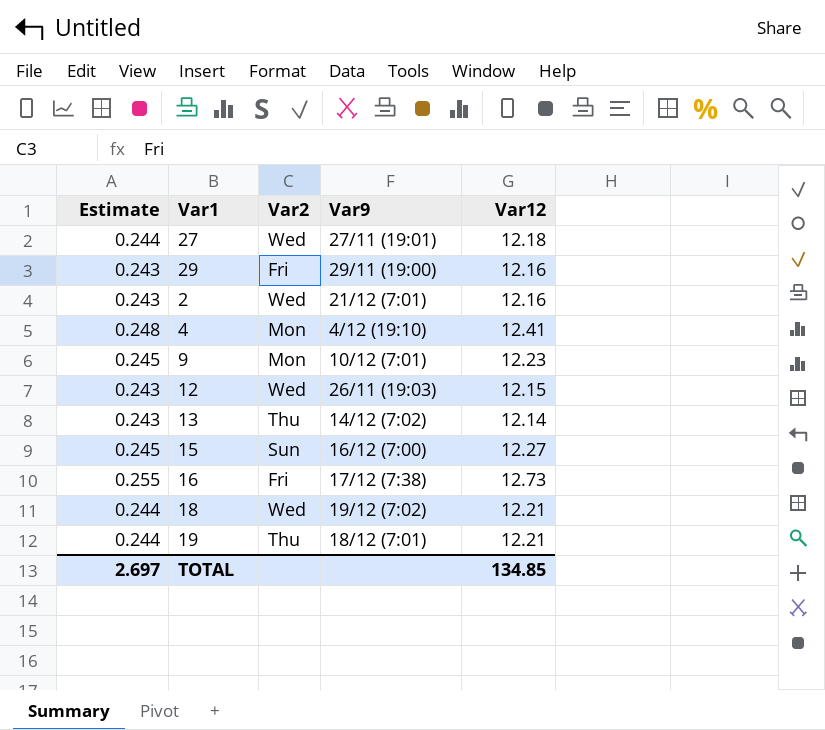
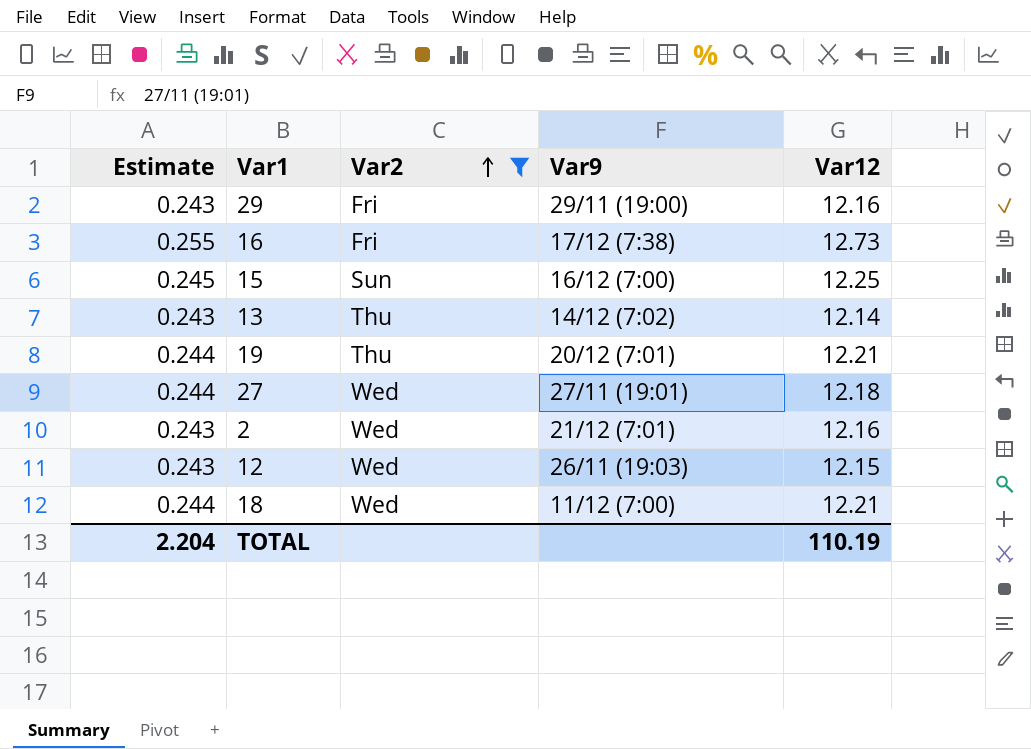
filter: none -> Var2 != Mon
row order: none -> Var2 ascending
15 | Var12: 12.27 -> 12.25
19 | Var9: 18/12 (7:01) -> 20/12 (7:01)
18 | Var9: 19/12 (7:02) -> 11/12 (7:00)
TOTAL | Estimate: 2.697 -> 2.204
TOTAL | Var12: 134.85 -> 110.19

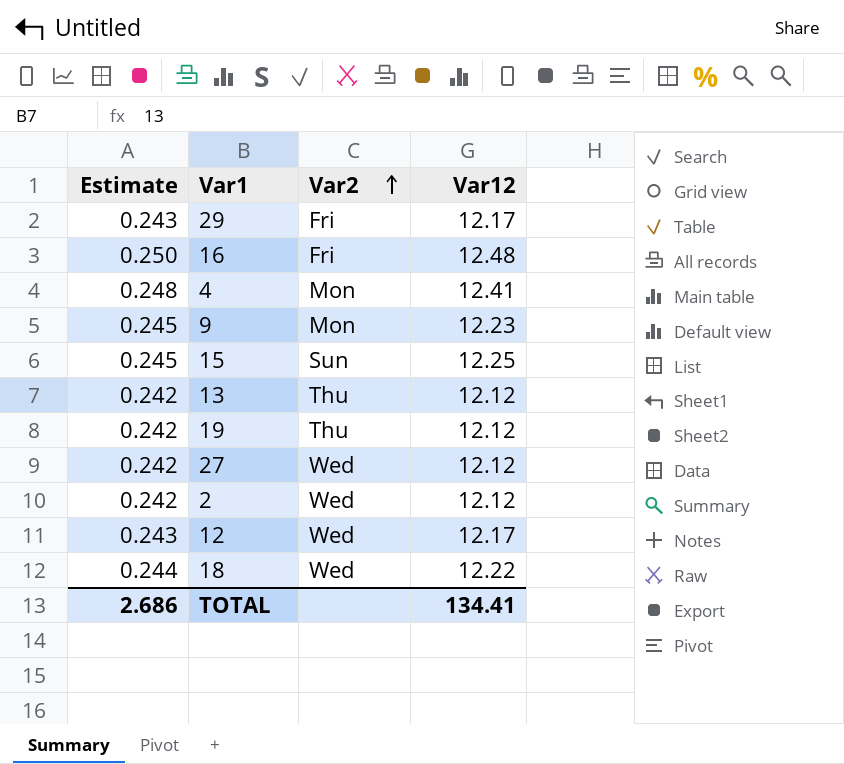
filter: Var2 != Mon -> none
column Var9 | position: 4 -> none
29 | Var12: 12.16 -> 12.17
16 | Estimate: 0.255 -> 0.250
16 | Var12: 12.73 -> 12.48
13 | Estimate: 0.243 -> 0.242
13 | Var12: 12.14 -> 12.12
19 | Estimate: 0.244 -> 0.242
19 | Var12: 12.21 -> 12.12
27 | Estimate: 0.244 -> 0.242
27 | Var12: 12.18 -> 12.12
2 | Estimate: 0.243 -> 0.242
2 | Var12: 12.16 -> 12.12
12 | Var12: 12.15 -> 12.17
18 | Var12: 12.21 -> 12.22
TOTAL | Estimate: 2.204 -> 2.686
TOTAL | Var12: 110.19 -> 134.41

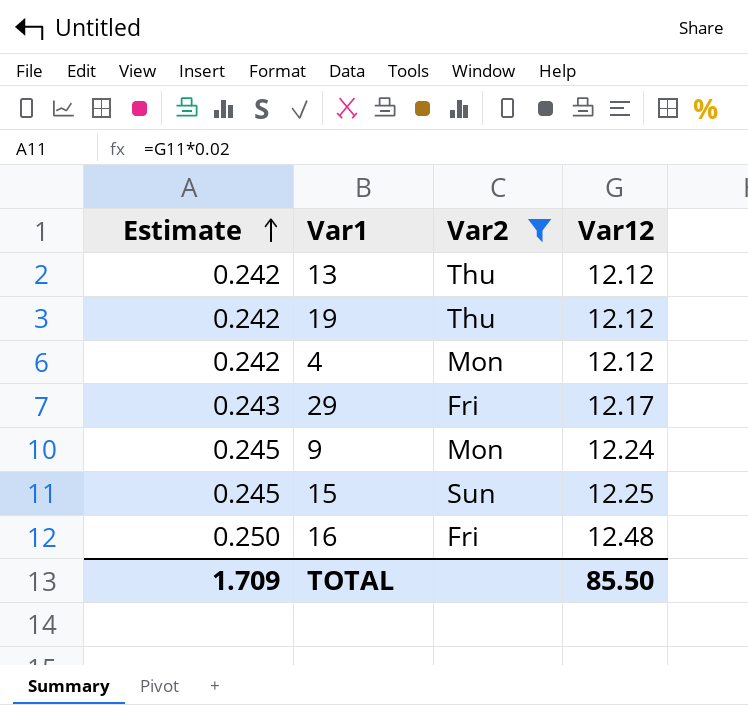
filter: none -> Var2 != Wed
row order: Var2 ascending -> Estimate ascending
4 | Estimate: 0.248 -> 0.242
4 | Var12: 12.41 -> 12.12
9 | Var12: 12.23 -> 12.24
TOTAL | Estimate: 2.686 -> 1.709
TOTAL | Var12: 134.41 -> 85.50

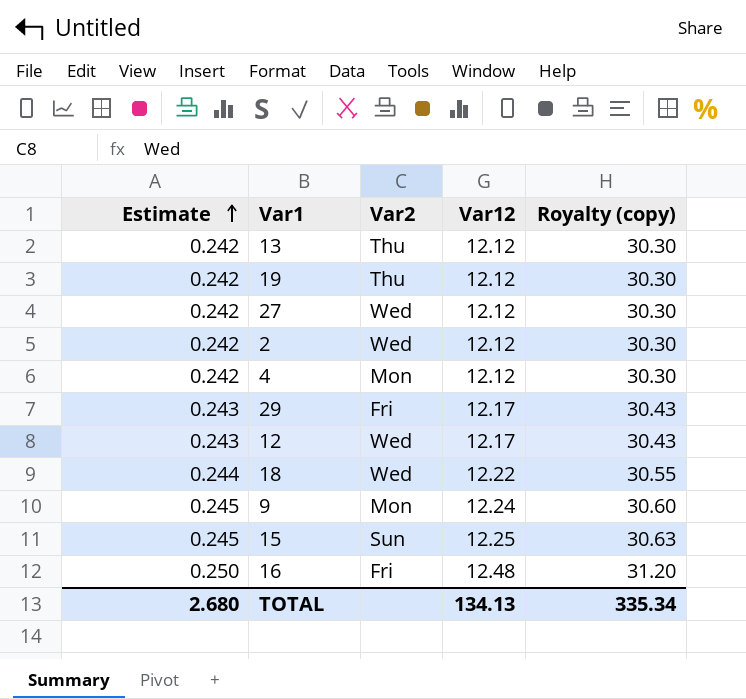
filter: Var2 != Wed -> none
column Royalty (copy) | formula: none -> [Var12] * 2.5
TOTAL | Estimate: 1.709 -> 2.680
TOTAL | Var12: 85.50 -> 134.13

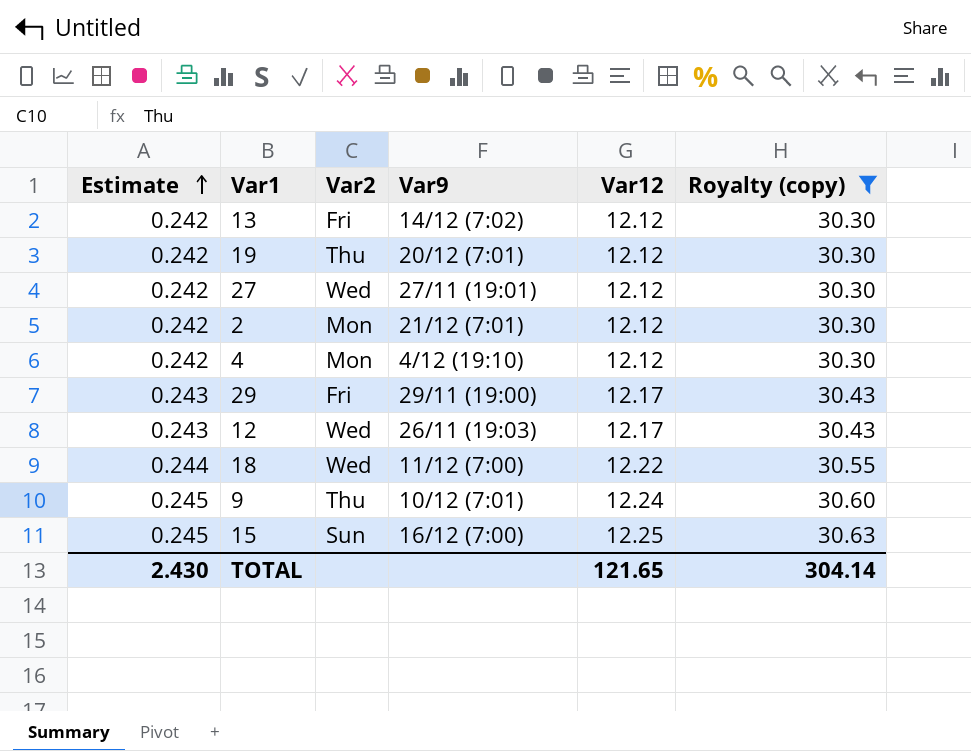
filter: none -> Royalty (copy) != 31.20
column Var9 | position: none -> 4
13 | Var2: Thu -> Fri
2 | Var2: Wed -> Mon
9 | Var2: Mon -> Thu
TOTAL | Estimate: 2.680 -> 2.430
TOTAL | Var12: 134.13 -> 121.65
TOTAL | Royalty (copy): 335.34 -> 304.14

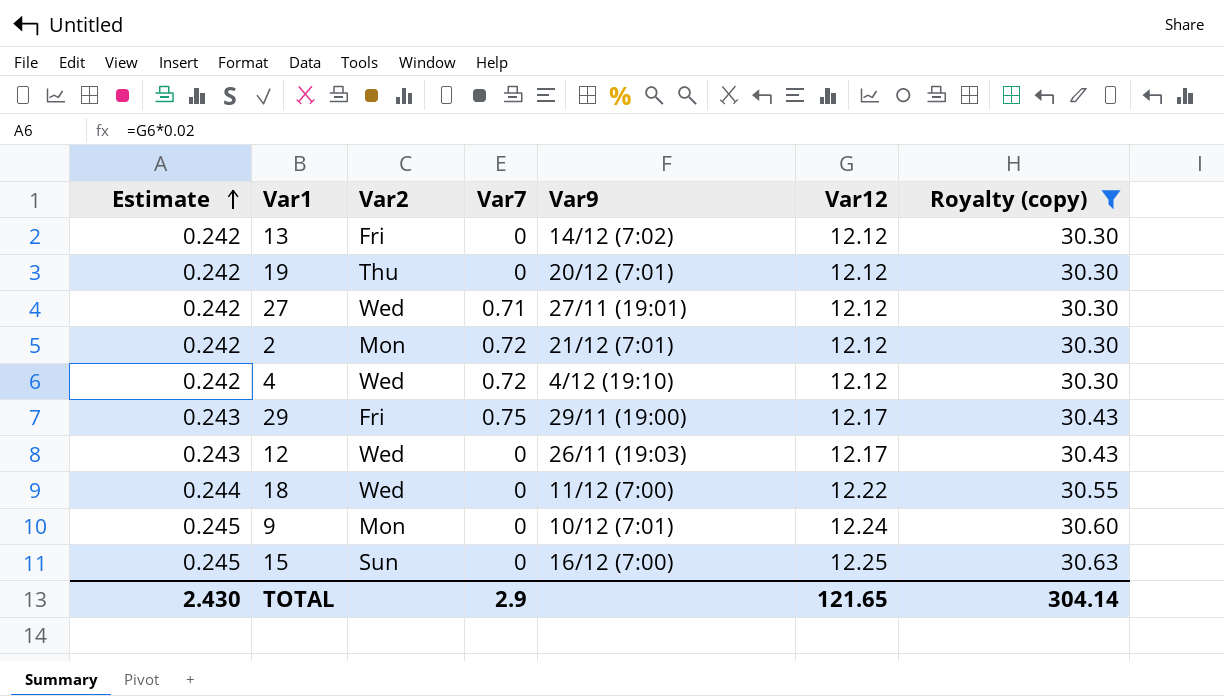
column Var7 | position: none -> 4
4 | Var2: Mon -> Wed
9 | Var2: Thu -> Mon

